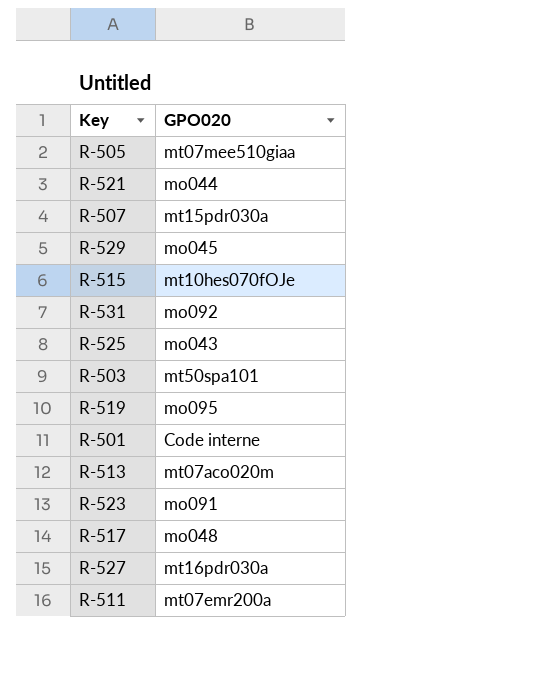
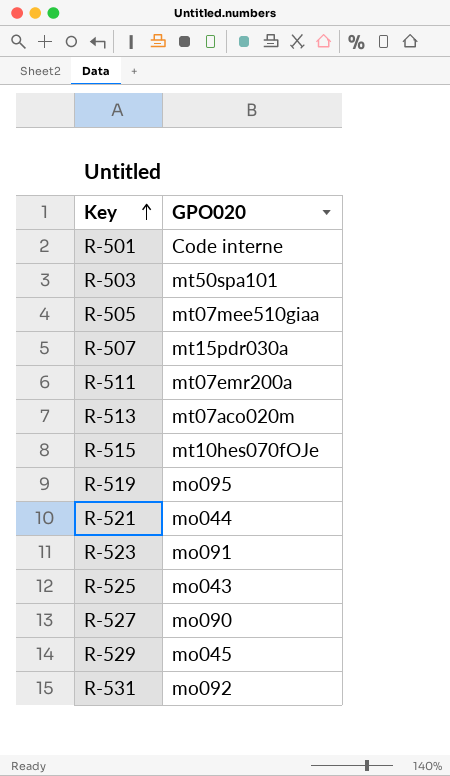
row order: none -> Key ascending
row R-517: mo048 -> none
R-527 | GPO020: mt16pdr030a -> mo090

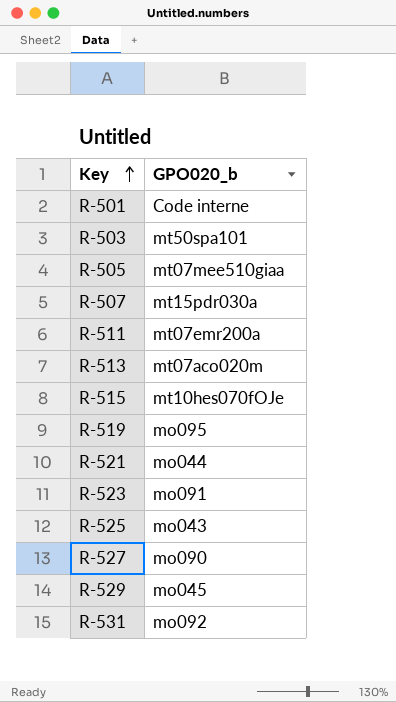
column name: GPO020 -> GPO020_b

